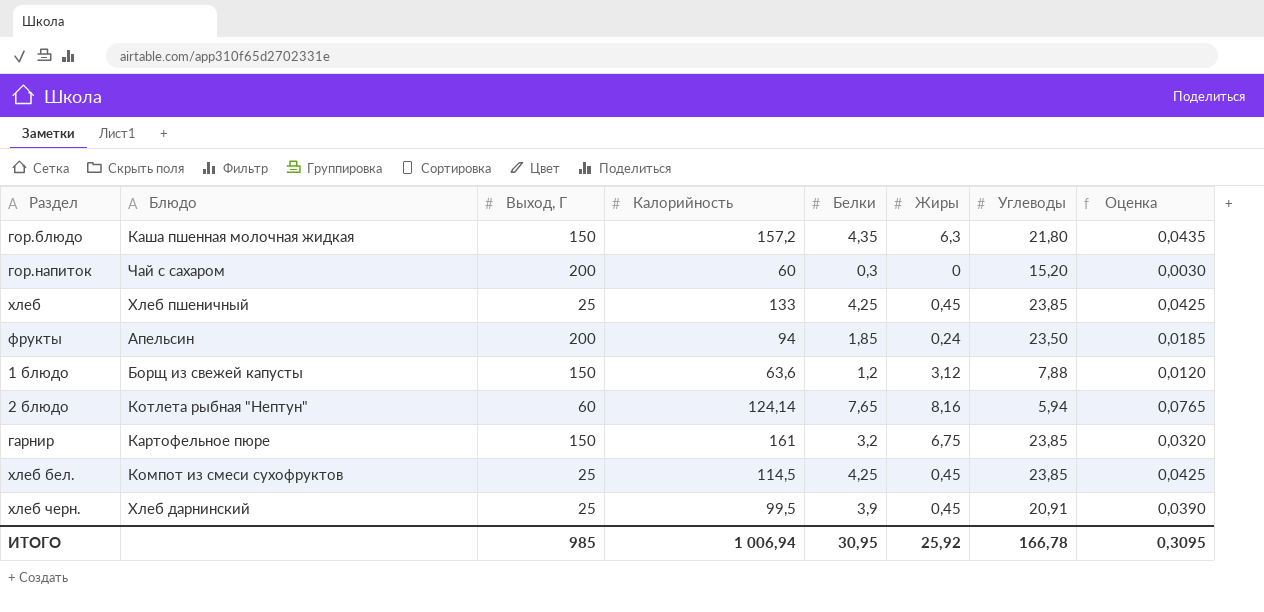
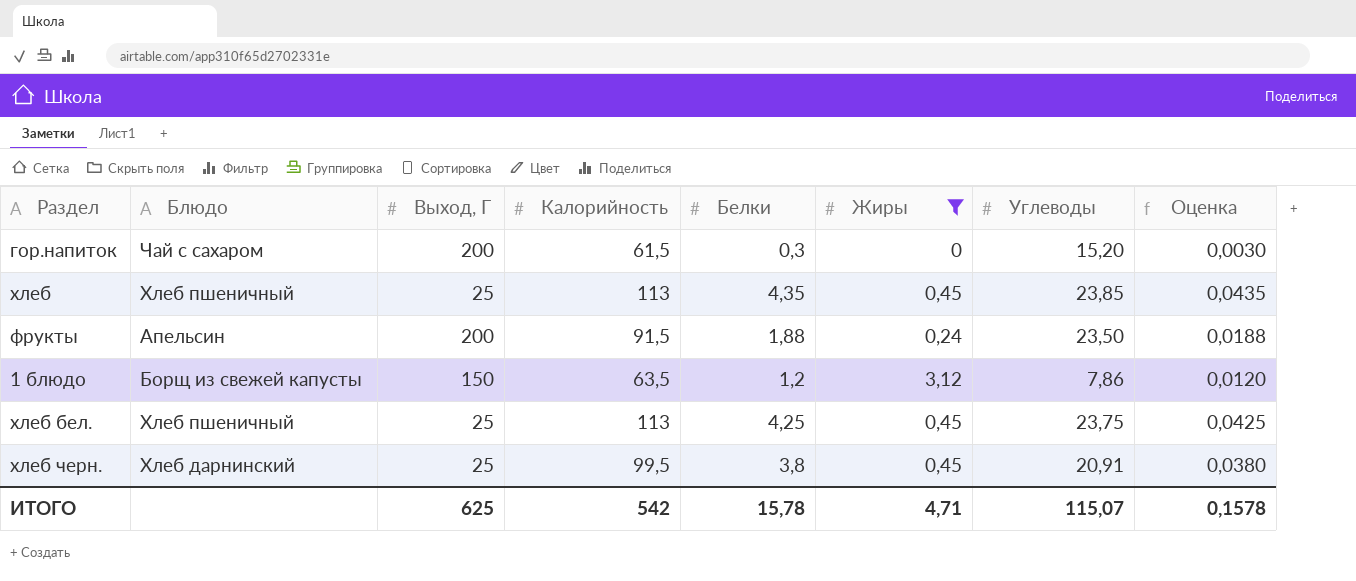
filter: none -> Жиры <= 3,12
гор.напиток | Калорийность: 60 -> 61,5
хлеб | Калорийность: 133 -> 113
хлеб | Белки: 4,25 -> 4,35
хлеб | Оценка: 0,0425 -> 0,0435
фрукты | Калорийность: 94 -> 91,5
фрукты | Белки: 1,85 -> 1,88
фрукты | Оценка: 0,0185 -> 0,0188
1 блюдо | Калорийность: 63,6 -> 63,5
1 блюдо | Углеводы: 7,88 -> 7,86
хлеб бел. | Блюдо: Компот из смеси сухофруктов -> Хлеб пшеничный
хлеб бел. | Калорийность: 114,5 -> 113
хлеб бел. | Углеводы: 23,85 -> 23,75
хлеб черн. | Белки: 3,9 -> 3,8
хлеб черн. | Оценка: 0,0390 -> 0,0380
ИТОГО | Выход, Г: 985 -> 625
ИТОГО | Калорийность: 1 006,94 -> 542
ИТОГО | Белки: 30,95 -> 15,78
ИТОГО | Жиры: 25,92 -> 4,71
ИТОГО | Углеводы: 166,78 -> 115,07
ИТОГО | Оценка: 0,3095 -> 0,1578

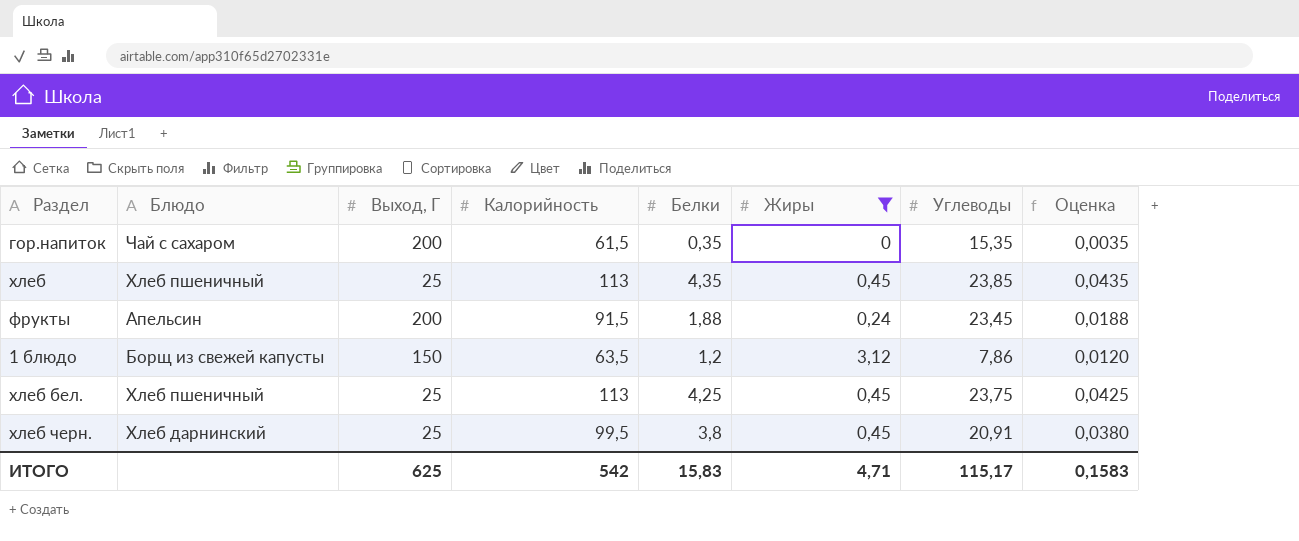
гор.напиток | Белки: 0,3 -> 0,35
гор.напиток | Углеводы: 15,20 -> 15,35
гор.напиток | Оценка: 0,0030 -> 0,0035
фрукты | Углеводы: 23,50 -> 23,45
ИТОГО | Белки: 15,78 -> 15,83
ИТОГО | Углеводы: 115,07 -> 115,17
ИТОГО | Оценка: 0,1578 -> 0,1583

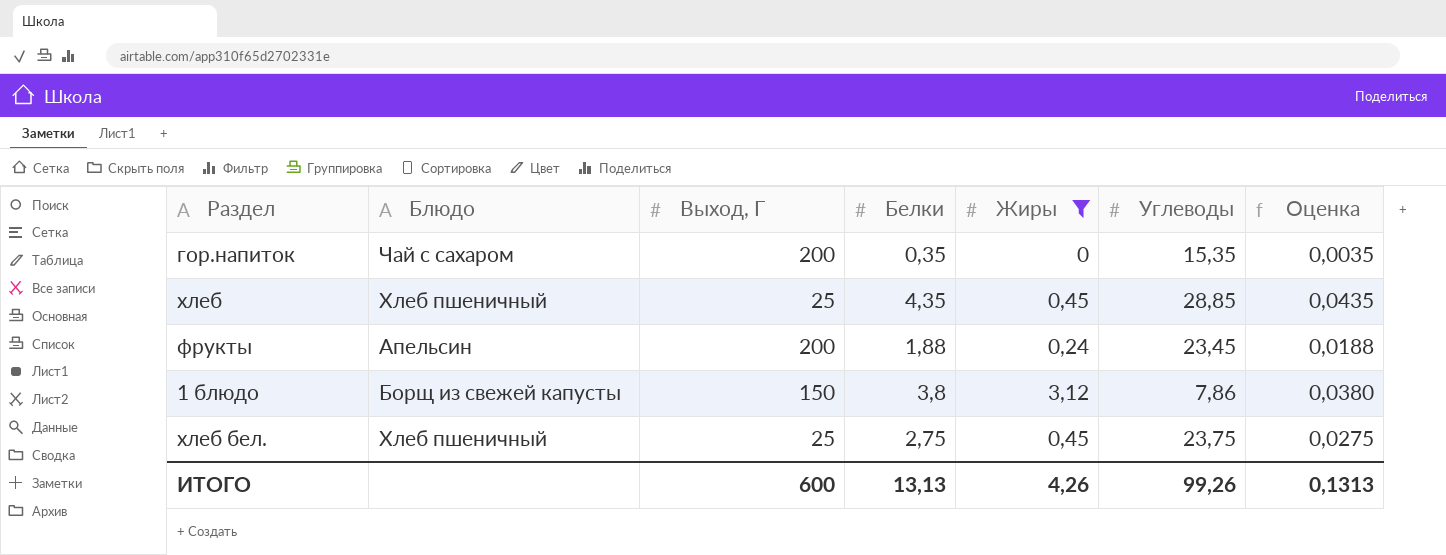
column Калорийность | position: 4 -> none
row хлеб черн.: Хлеб дарнинский | 25 | 99,5 | 3,8 | 0,45 | 20,91 | 0,0380 -> none
хлеб | Углеводы: 23,85 -> 28,85
1 блюдо | Белки: 1,2 -> 3,8
1 блюдо | Оценка: 0,0120 -> 0,0380
хлеб бел. | Белки: 4,25 -> 2,75
хлеб бел. | Оценка: 0,0425 -> 0,0275
ИТОГО | Выход, Г: 625 -> 600
ИТОГО | Белки: 15,83 -> 13,13
ИТОГО | Жиры: 4,71 -> 4,26
ИТОГО | Углеводы: 115,17 -> 99,26
ИТОГО | Оценка: 0,1583 -> 0,1313

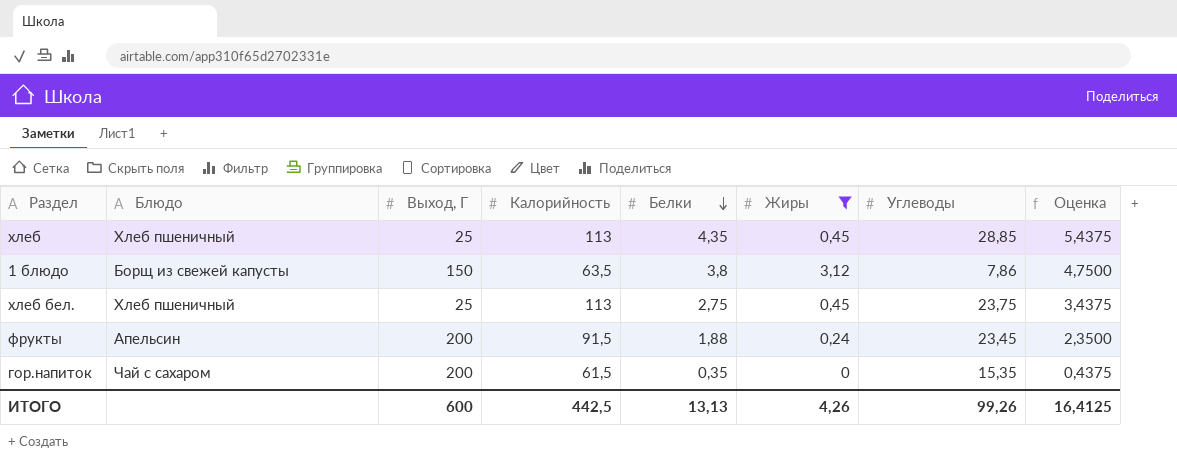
row order: none -> Белки descending
column Калорийность | position: none -> 4
column Оценка | formula: [Белки] * 0,01 -> [Белки] * 1,25
ИТОГО | Оценка: 0,1313 -> 16,4125

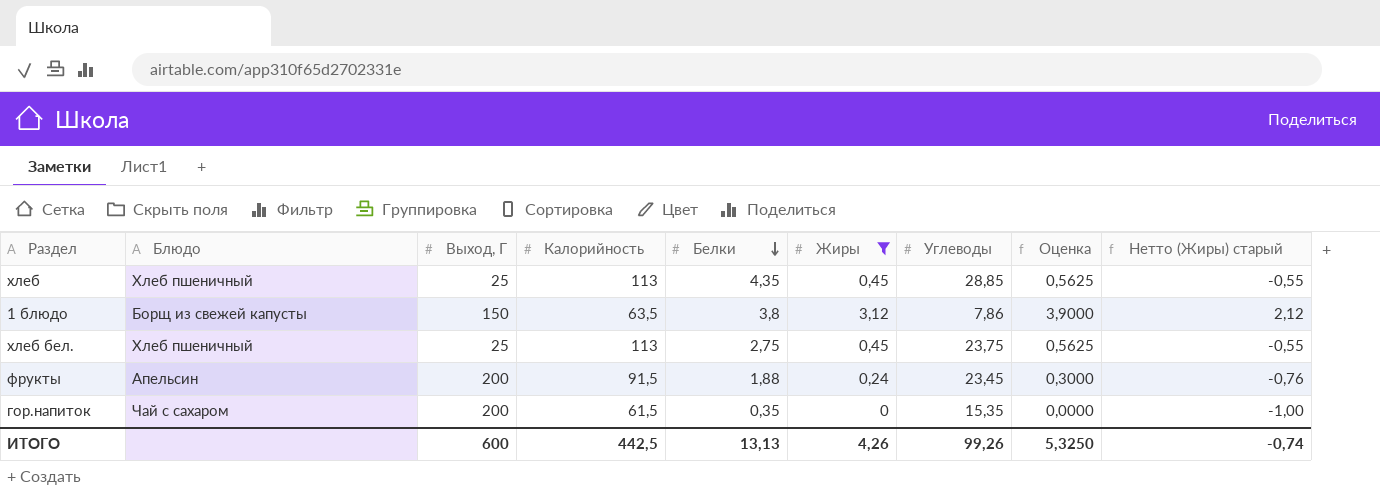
column Оценка | formula: [Белки] * 1,25 -> [Жиры] * 1,25
column Нетто (Жиры) старый | formula: none -> [Жиры] - 1
ИТОГО | Оценка: 16,4125 -> 5,3250

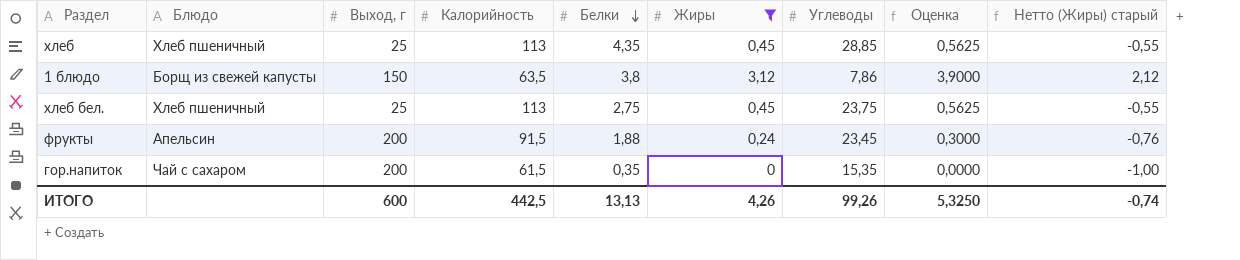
column name: Выход, Г -> Выход, г

